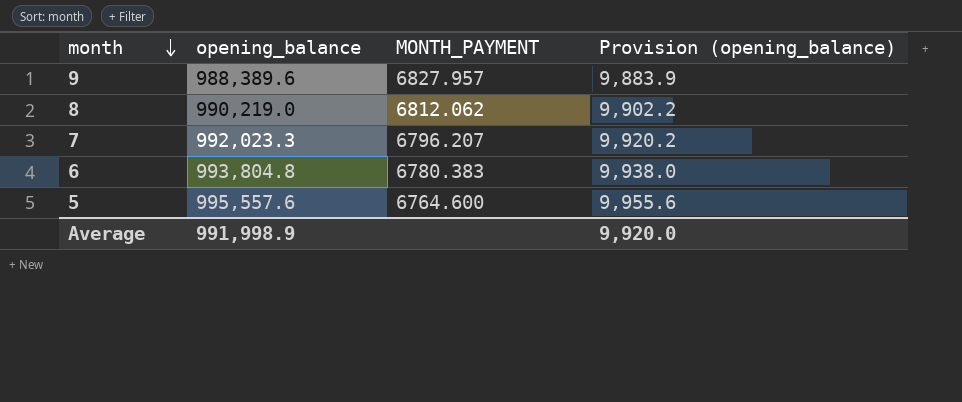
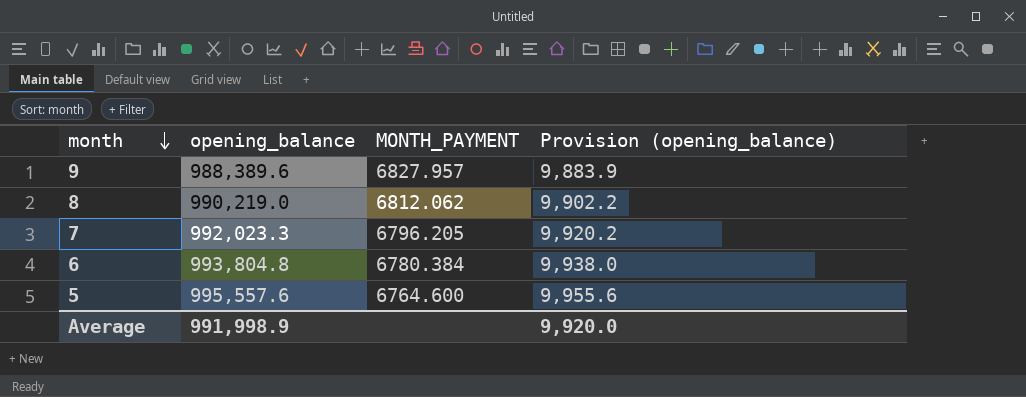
7 | MONTH_PAYMENT: 6796.207 -> 6796.205
6 | MONTH_PAYMENT: 6780.383 -> 6780.384

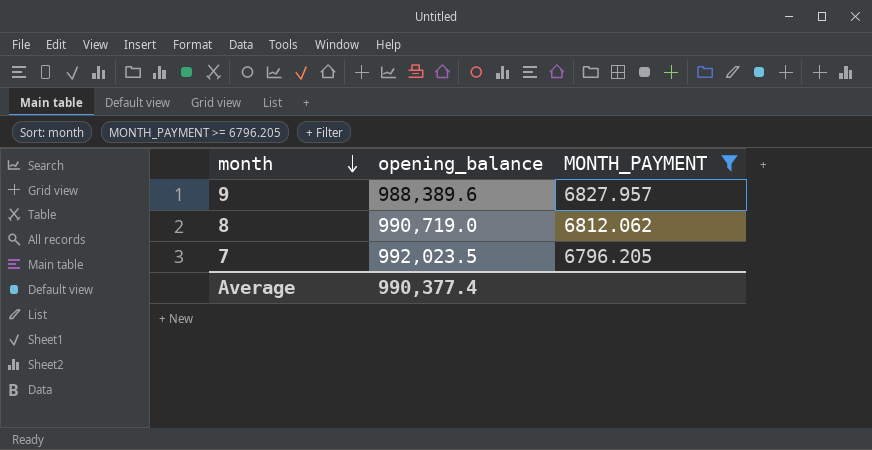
filter: none -> MONTH_PAYMENT >= 6796.205
column Provision (opening_balance) | formula: [opening_balance] * 0.01 -> none
8 | opening_balance: 990,219.0 -> 990,719.0
7 | opening_balance: 992,023.3 -> 992,023.5
Average | opening_balance: 991,998.9 -> 990,377.4

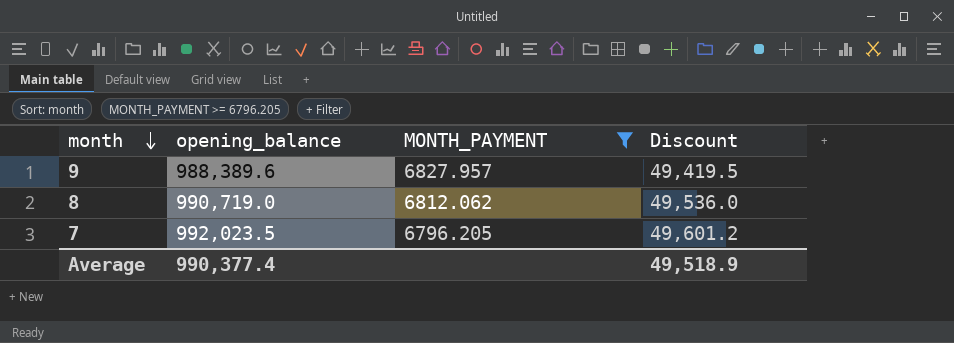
column Discount | formula: none -> [opening_balance] * 0.05

